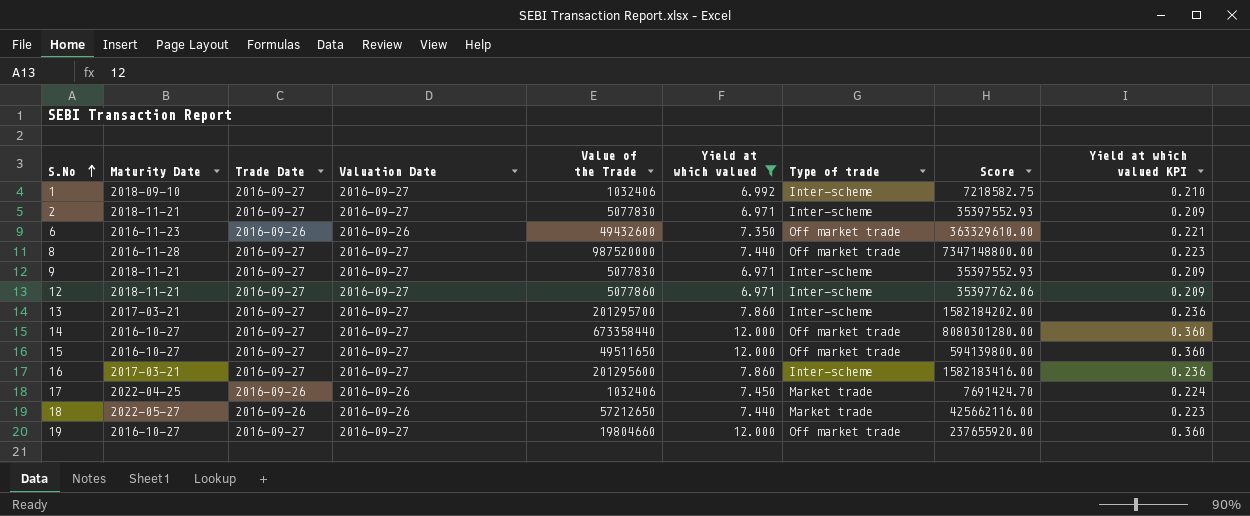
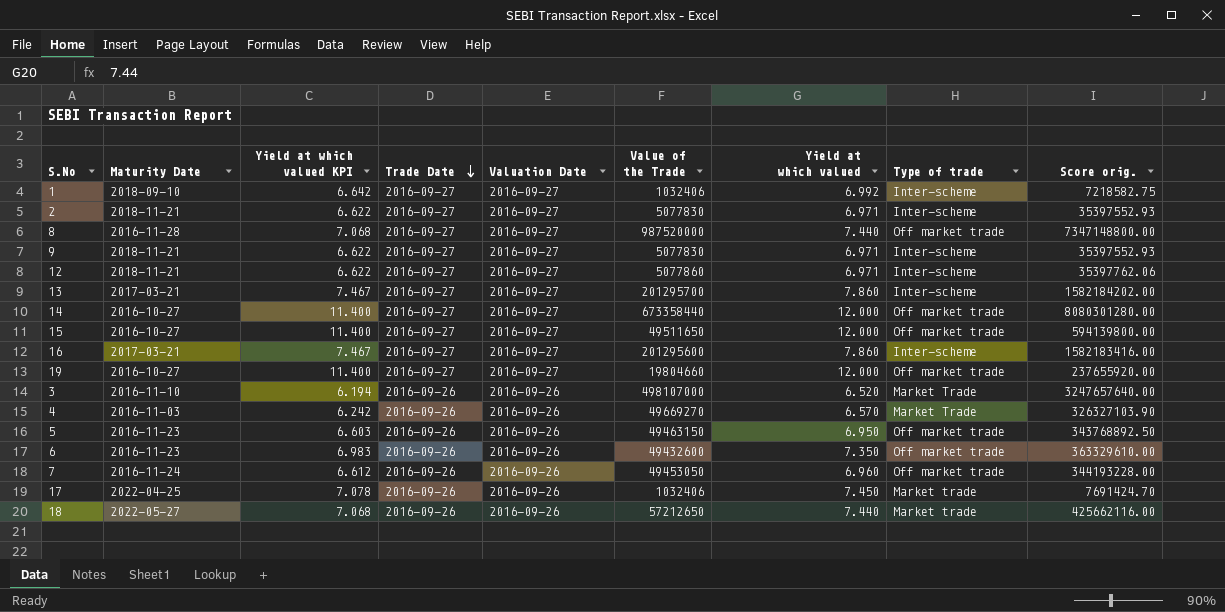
filter: Yield at which valued >= 6.971 -> none
row order: S.No ascending -> Trade Date descending
column Yield at which valued KPI | formula: [Yield at which valued] * 0.03 -> [Yield at which valued] * 0.95
column Yield at which valued KPI | position: 9 -> 3
column name: Score -> Score orig.

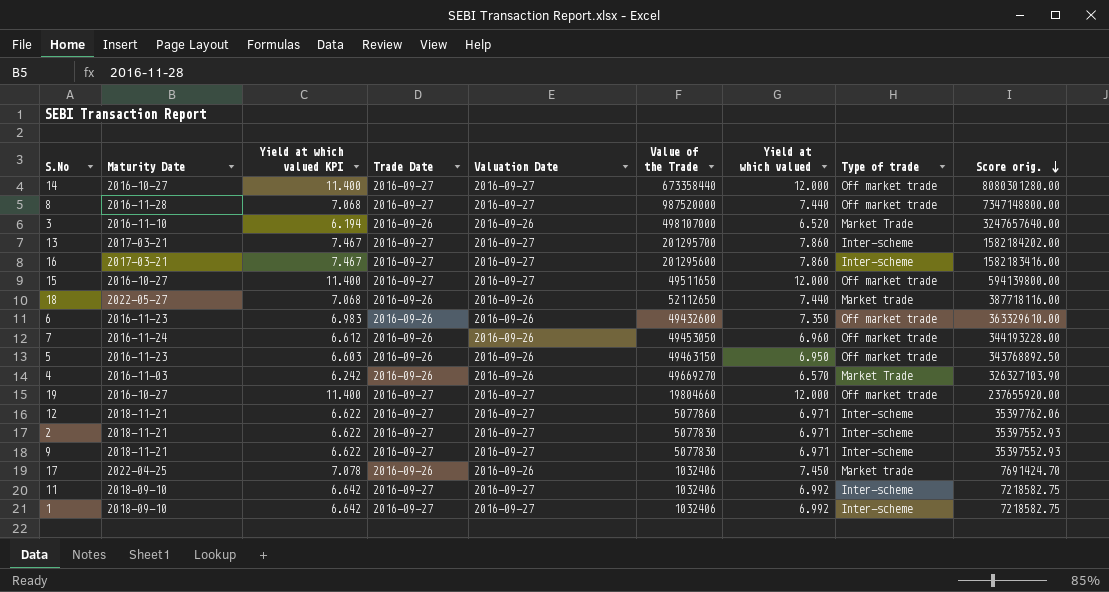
row order: Trade Date descending -> Score orig. descending
18 | Value of the Trade: 57212650 -> 52112650
18 | Score orig.: 425662116.00 -> 387718116.00
row 11: none -> 2018-09-10 | 6.642 | 2016-09-27 | 2016-09-27 | 1032406 | 6.992 | Inter-scheme | 7218582.75

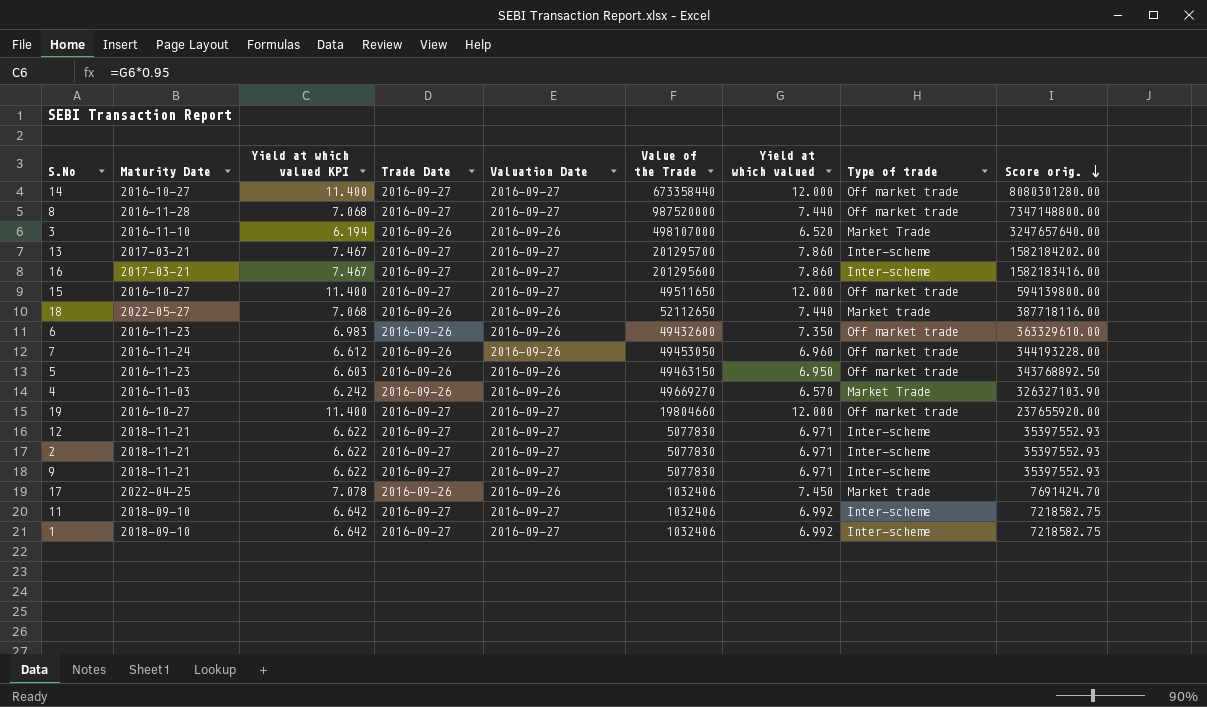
12 | Value of the Trade: 5077860 -> 5077830
12 | Score orig.: 35397762.06 -> 35397552.93

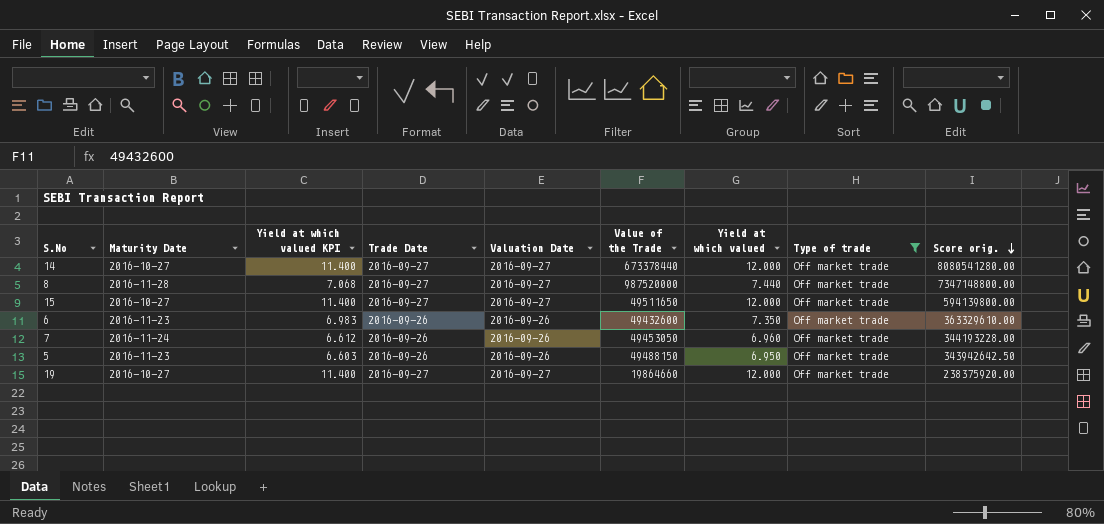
filter: none -> Type of trade = Off market trade
14 | Value of the Trade: 673358440 -> 673378440
14 | Score orig.: 8080301280.00 -> 8080541280.00
5 | Value of the Trade: 49463150 -> 49488150
5 | Score orig.: 343768892.50 -> 343942642.50
19 | Value of the Trade: 19804660 -> 19864660
19 | Score orig.: 237655920.00 -> 238375920.00

